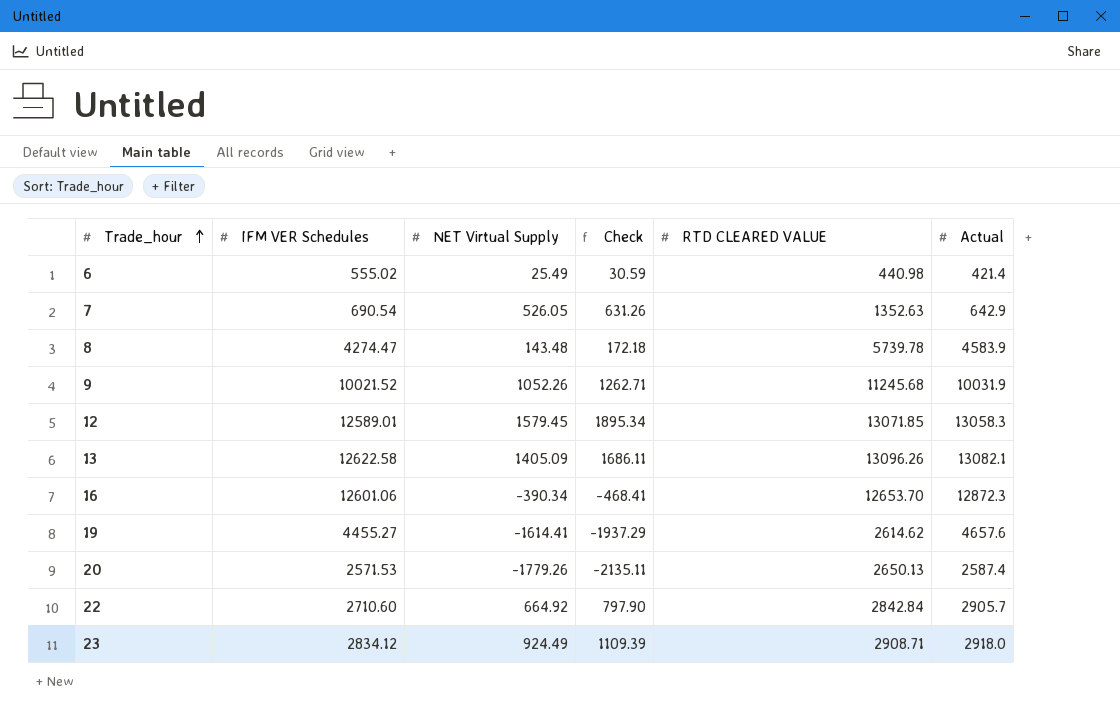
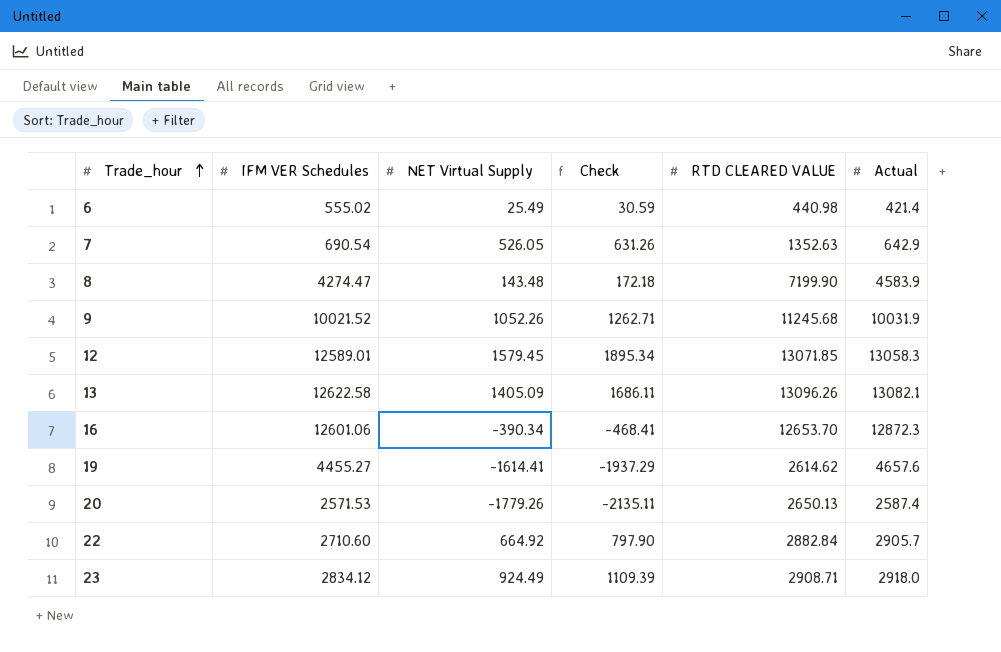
8 | RTD CLEARED VALUE: 5739.78 -> 7199.90
22 | RTD CLEARED VALUE: 2842.84 -> 2882.84

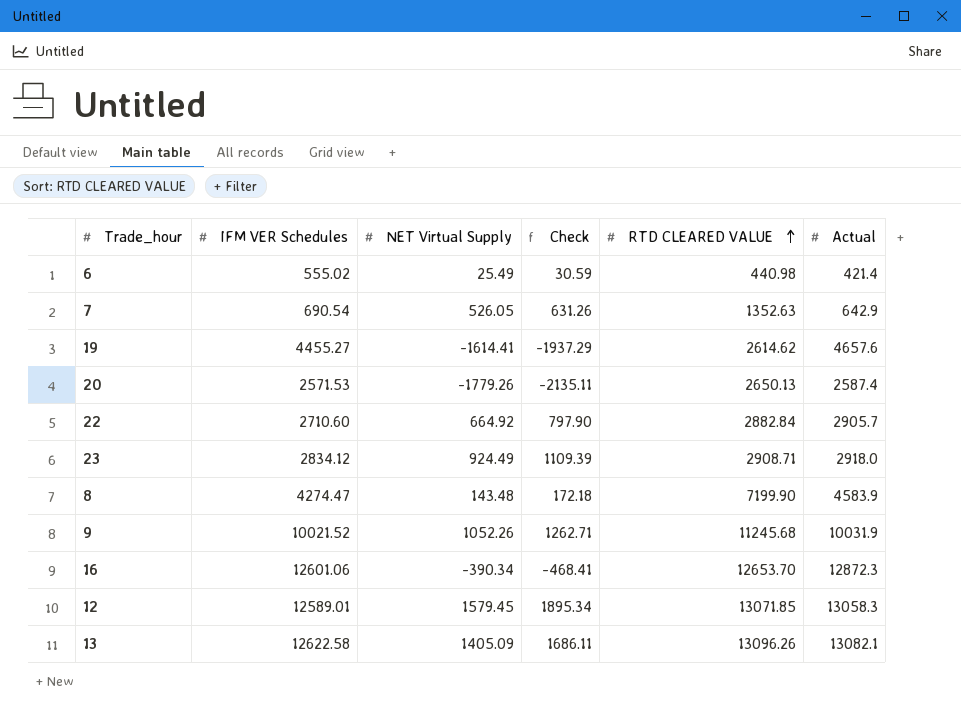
row order: Trade_hour ascending -> RTD CLEARED VALUE ascending

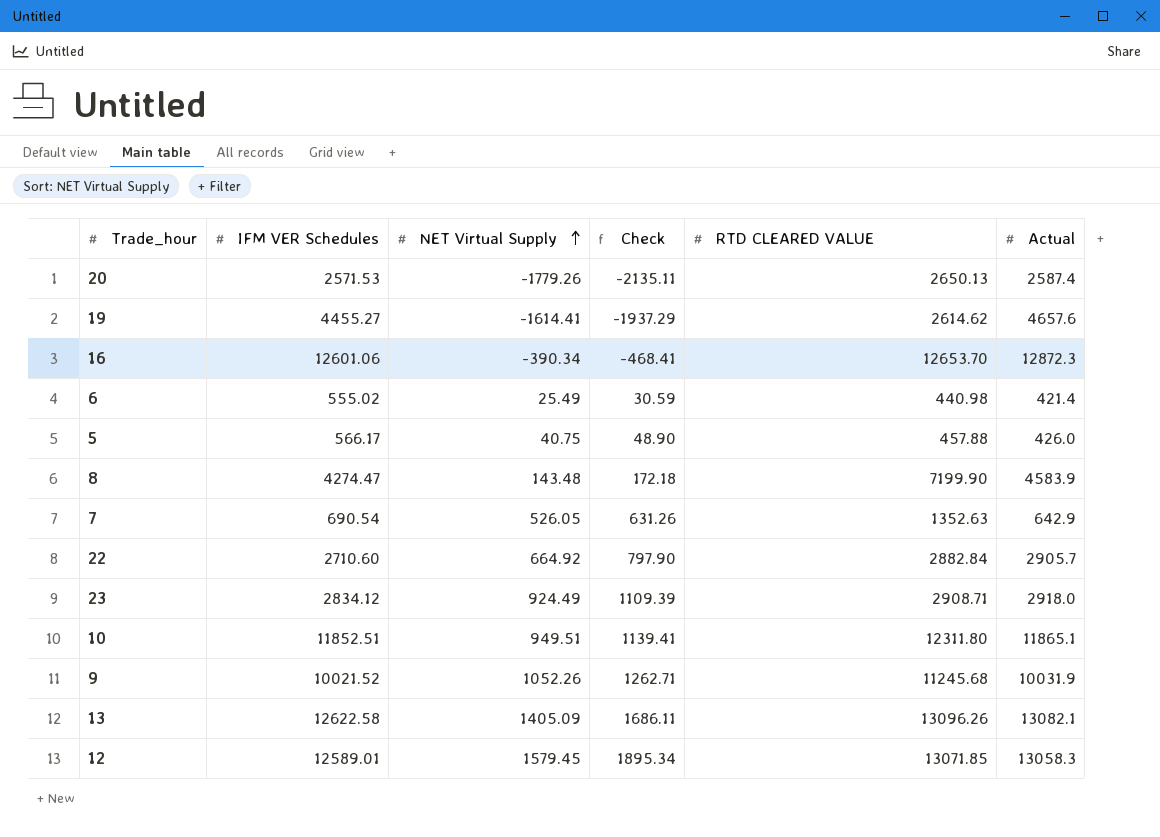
row order: RTD CLEARED VALUE ascending -> NET Virtual Supply ascending
row 5: none -> 566.17 | 40.75 | 48.90 | 457.88 | 426.0
row 10: none -> 11852.51 | 949.51 | 1139.41 | 12311.80 | 11865.1

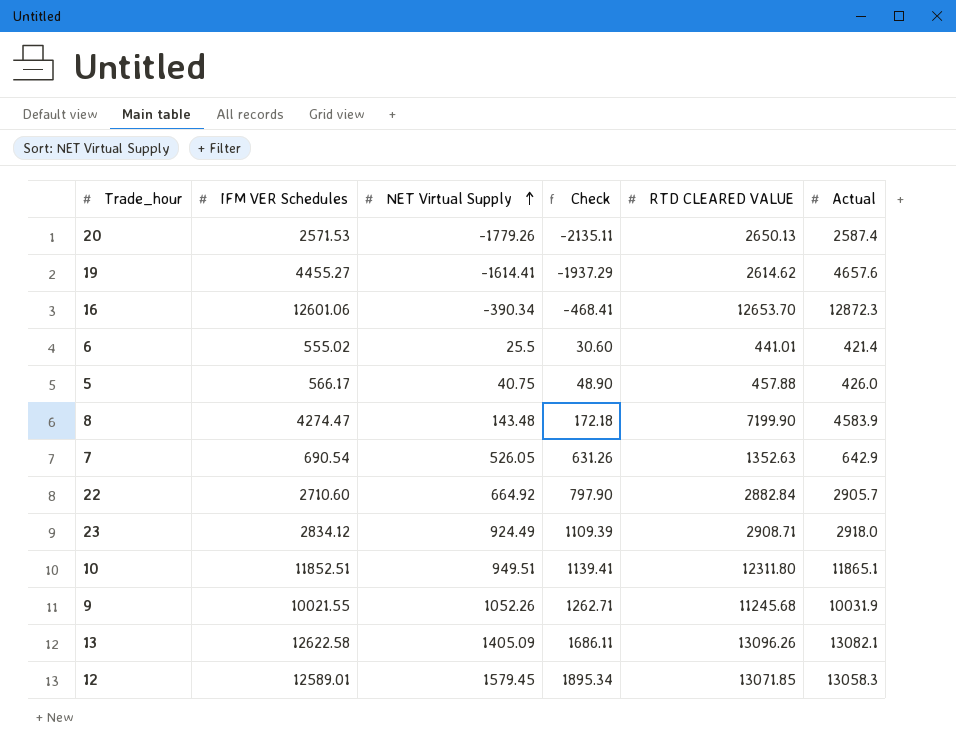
6 | NET Virtual Supply: 25.49 -> 25.5
6 | Check: 30.59 -> 30.60
6 | RTD CLEARED VALUE: 440.98 -> 441.01
9 | IFM VER Schedules: 10021.52 -> 10021.55

